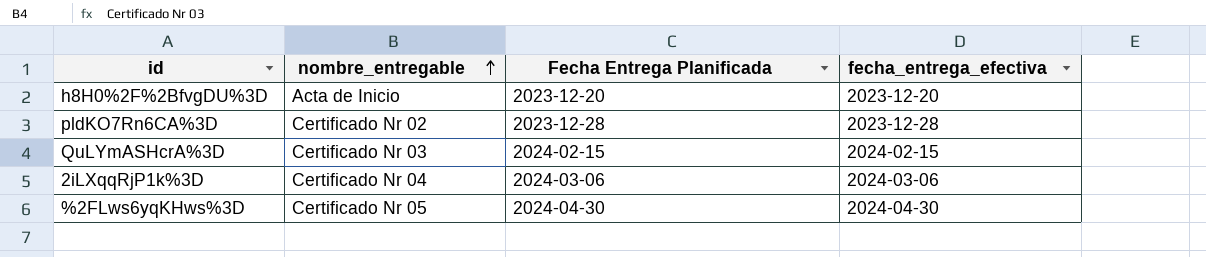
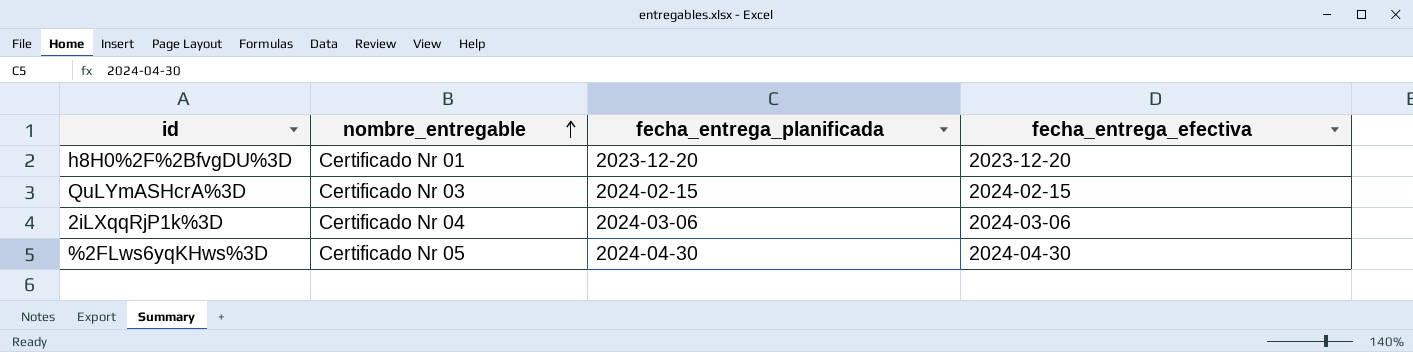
column name: Fecha Entrega Planificada -> fecha_entrega_planificada
row pldKO7Rn6CA%3D: Certificado Nr 02 | 2023-12-28 | 2023-12-28 -> none
h8H0%2F%2BfvgDU%3D | nombre_entregable: Acta de Inicio -> Certificado Nr 01

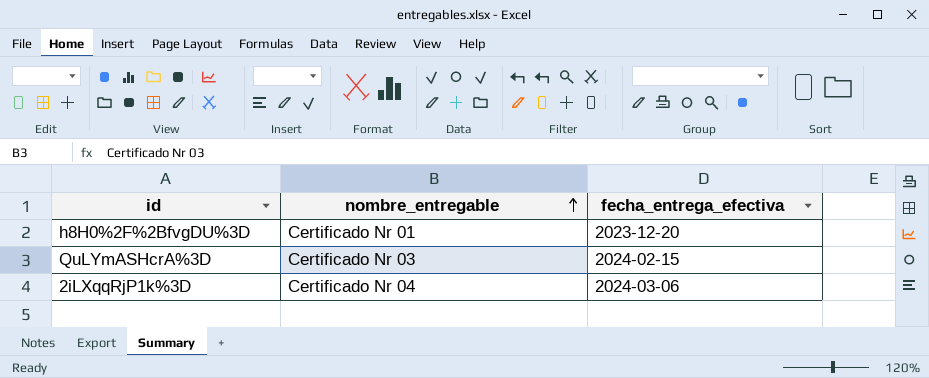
column fecha_entrega_planificada | position: 3 -> none
row %2FLws6yqKHws%3D: Certificado Nr 05 | 2024-04-30 | 2024-04-30 -> none

